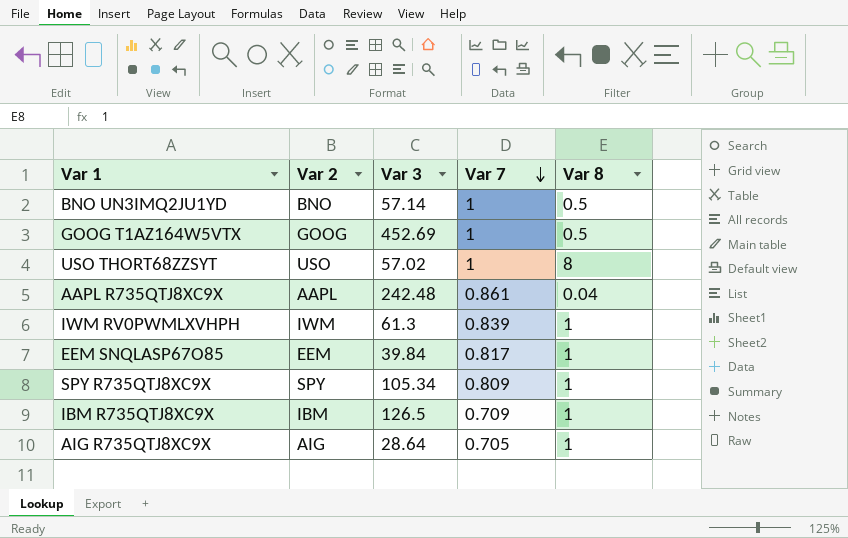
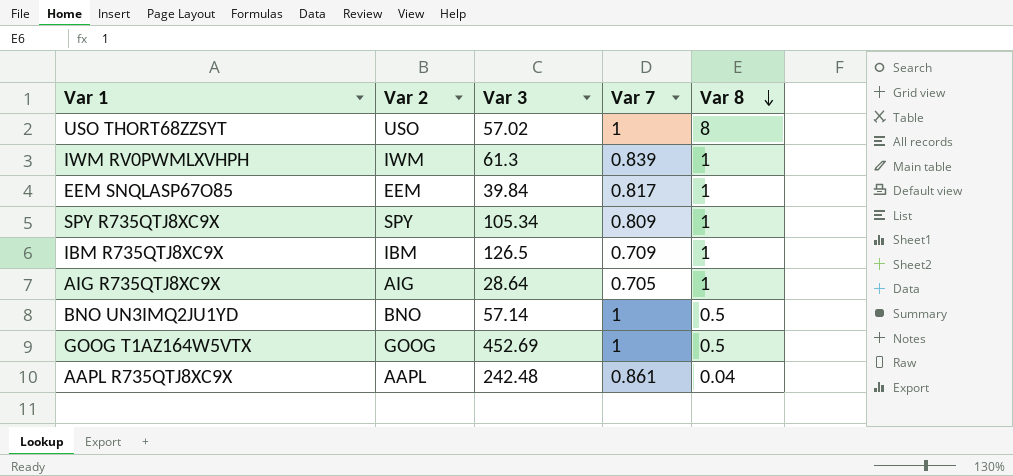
row order: Var 7 descending -> Var 8 descending

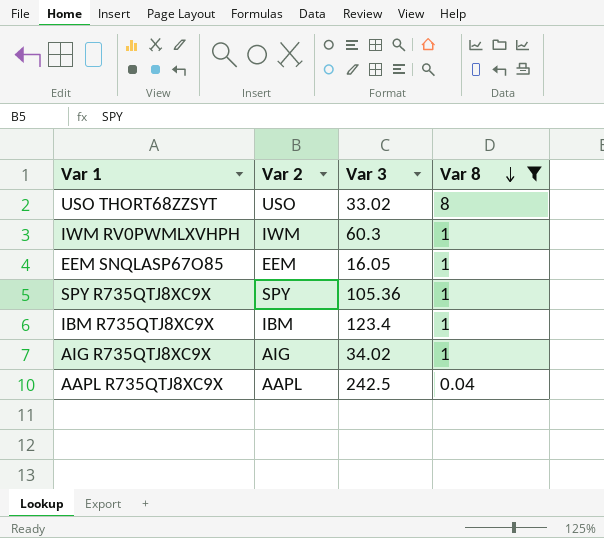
filter: none -> Var 8 != 0.5
column Var 7 | position: 4 -> none
USO THORT68ZZSYT | Var 3: 57.02 -> 33.02
IWM RV0PWMLXVHPH | Var 3: 61.3 -> 60.3
EEM SNQLASP67O85 | Var 3: 39.84 -> 16.05
SPY R735QTJ8XC9X | Var 3: 105.34 -> 105.36
IBM R735QTJ8XC9X | Var 3: 126.5 -> 123.4
AIG R735QTJ8XC9X | Var 3: 28.64 -> 34.02
AAPL R735QTJ8XC9X | Var 3: 242.48 -> 242.5

